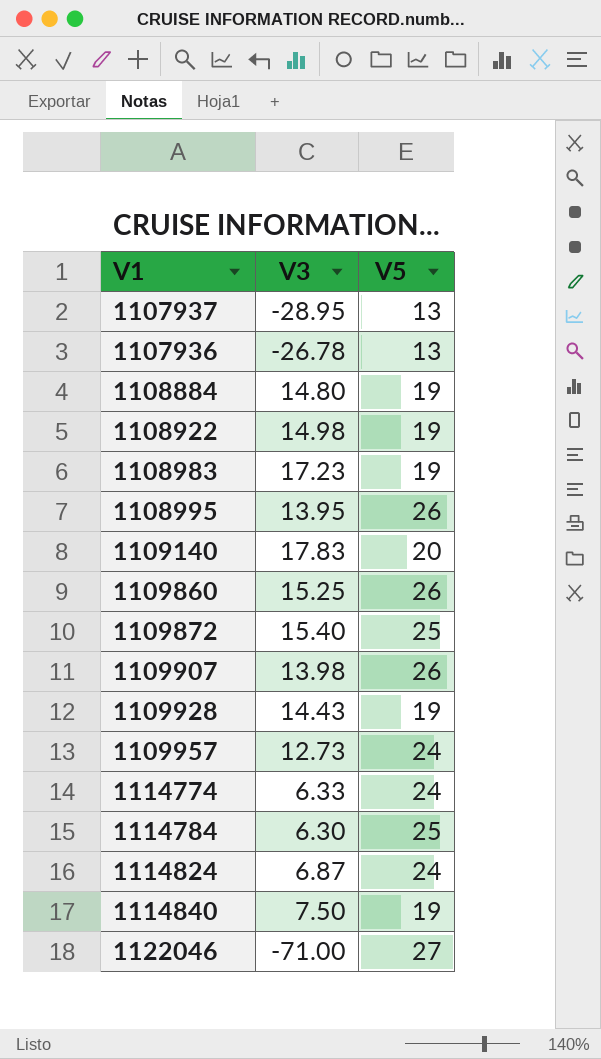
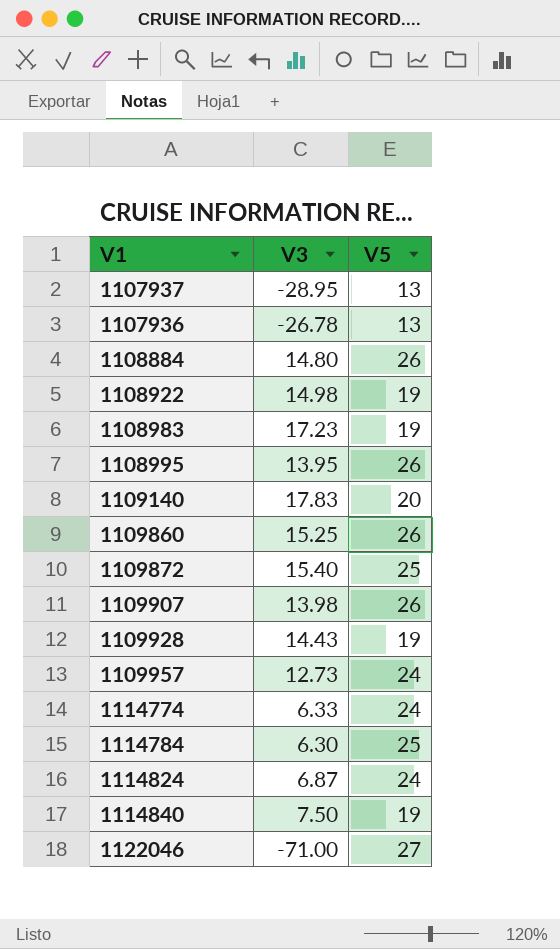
1108884 | V5: 19 -> 26

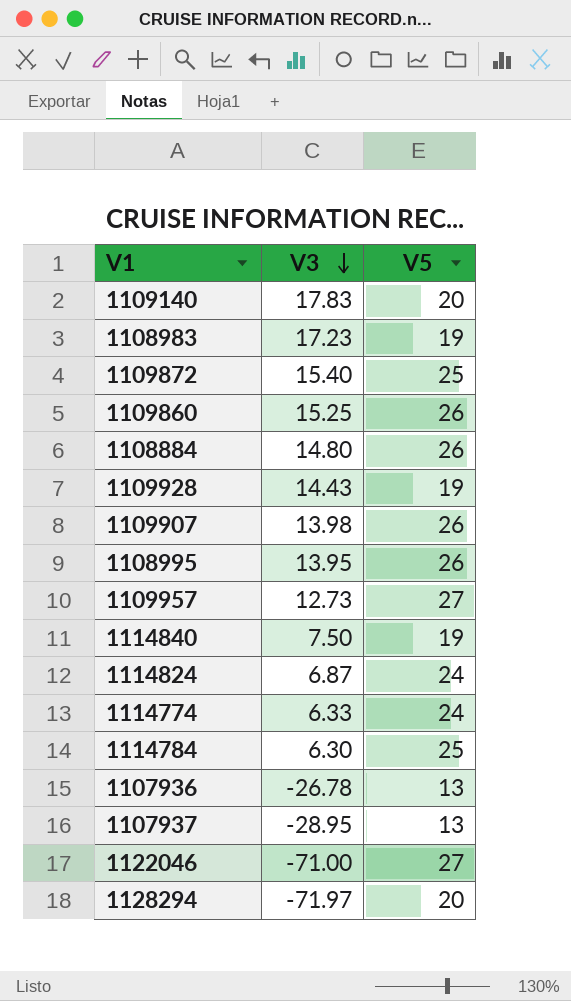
row order: none -> V3 descending
row 1108922: 14.98 | 19 -> none
1109957 | V5: 24 -> 27
row 1128294: none -> -71.97 | 20

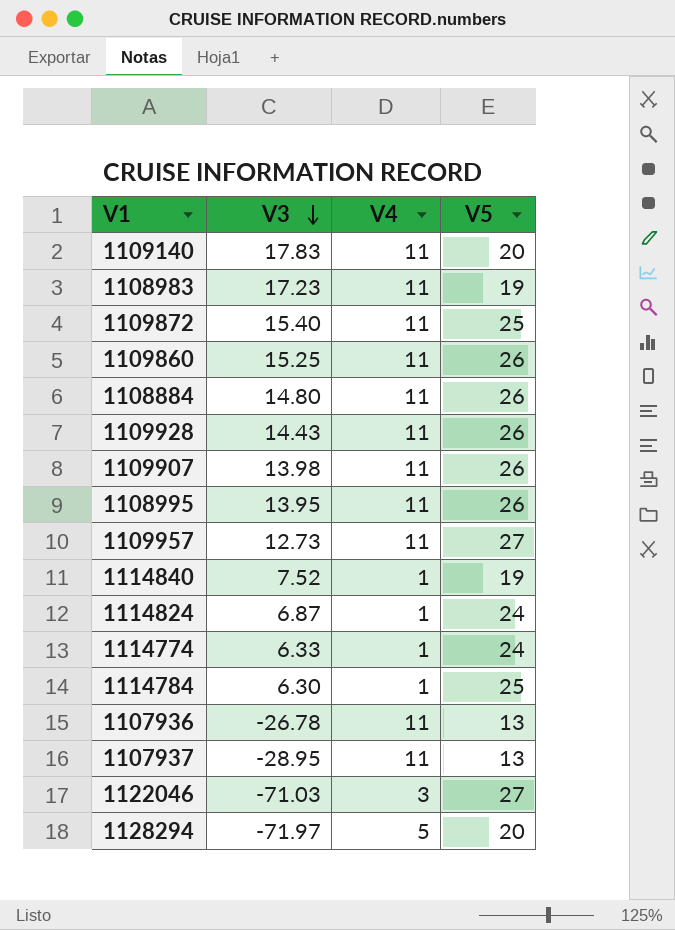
column V4 | position: none -> 3
1109928 | V5: 19 -> 26
1114840 | V3: 7.50 -> 7.52
1122046 | V3: -71.00 -> -71.03

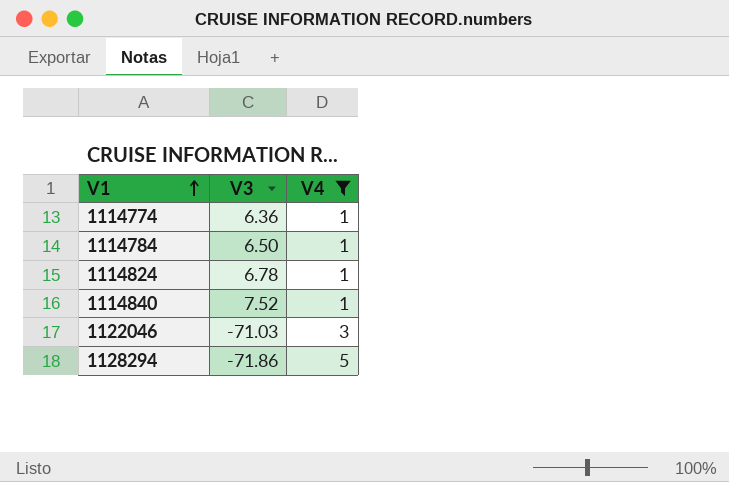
filter: none -> V4 != 11
row order: V3 descending -> V1 ascending
column V5 | position: 4 -> none
1114774 | V3: 6.33 -> 6.36
1114784 | V3: 6.30 -> 6.50
1114824 | V3: 6.87 -> 6.78
1128294 | V3: -71.97 -> -71.86

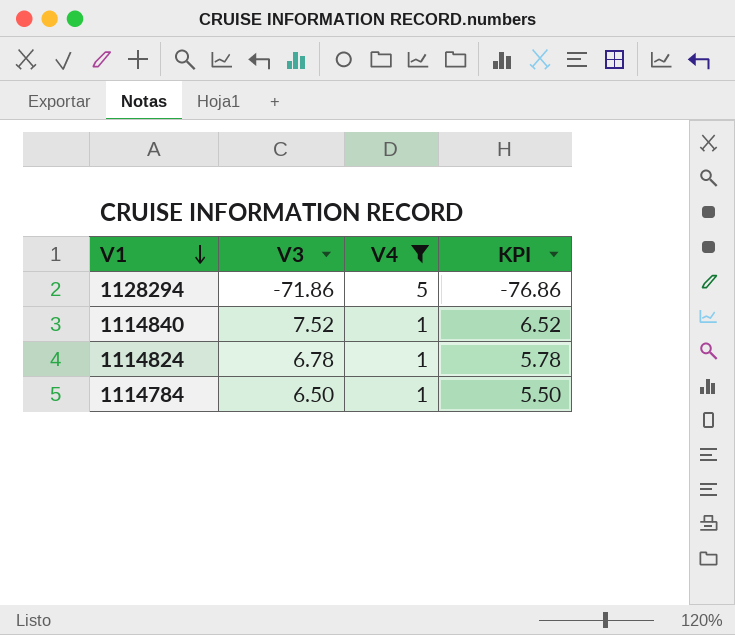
row order: V1 ascending -> V1 descending
column KPI | formula: none -> [V3] - [V4]
row 1114774: 6.36 | 1 -> none
row 1122046: -71.03 | 3 -> none

